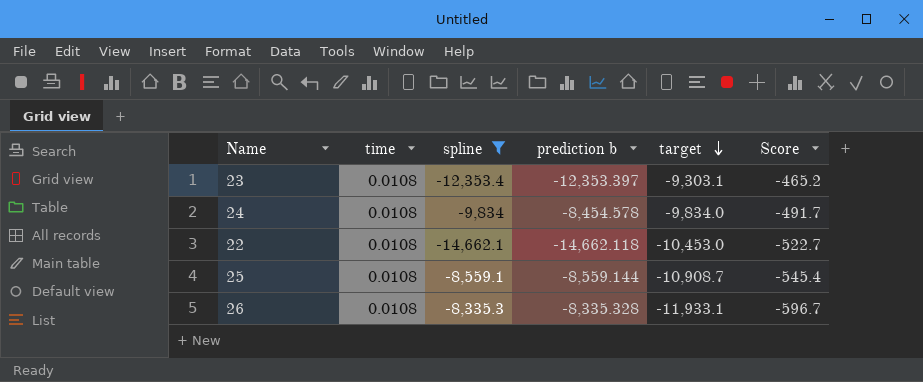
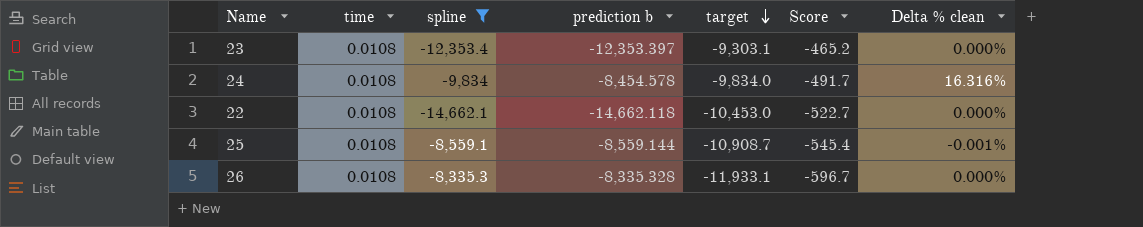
column Delta % clean | formula: none -> ([spline] - [prediction b]) / [prediction b]

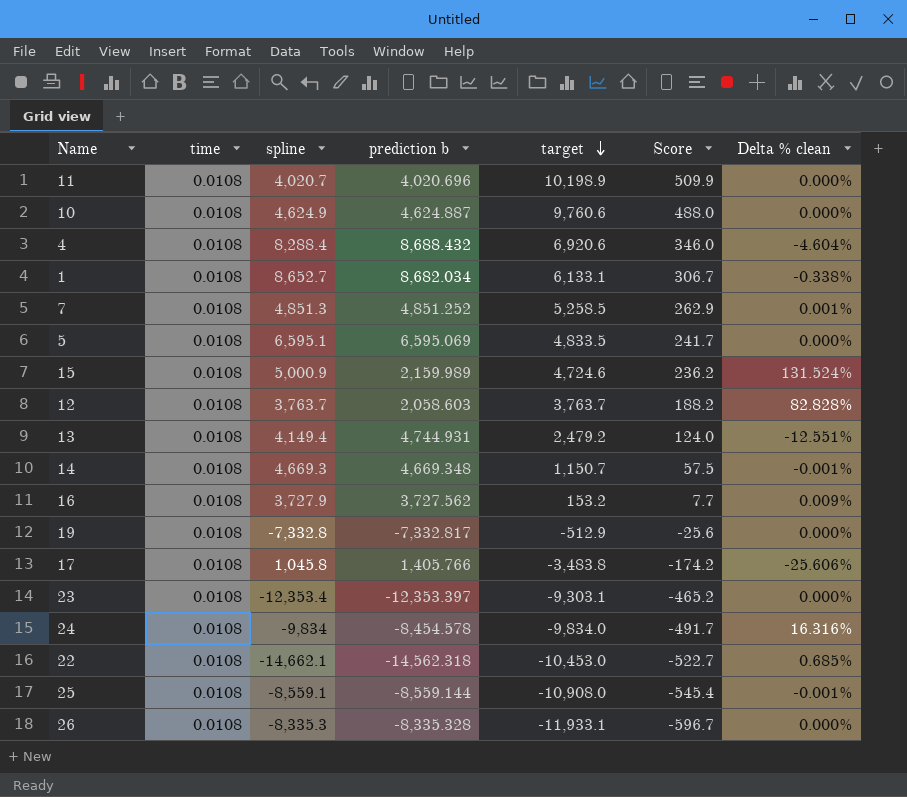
filter: spline <= -8,335.3 -> none
22 | prediction b: -14,662.118 -> -14,562.318
22 | Delta % clean: 0.000% -> 0.685%
25 | target: -10,908.7 -> -10,908.0

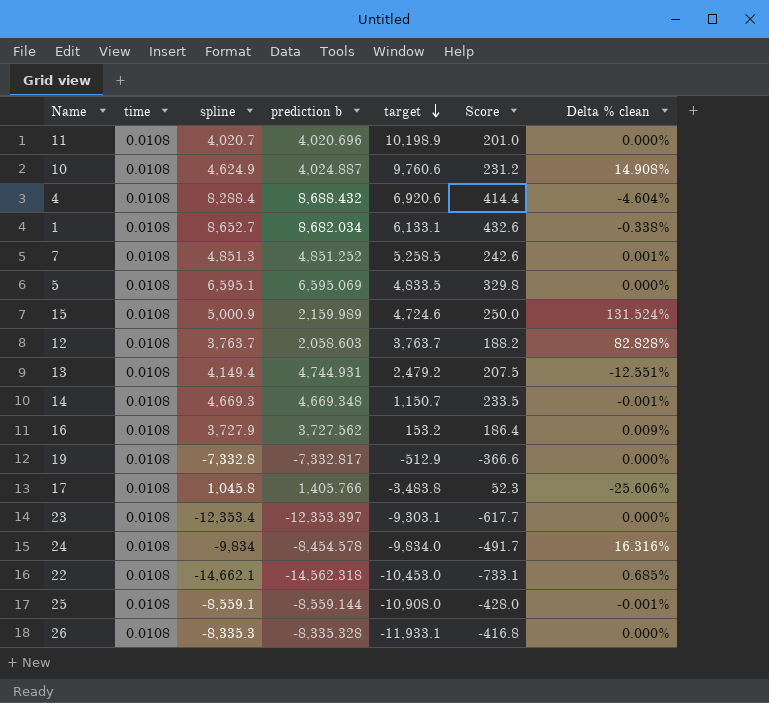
column Score | formula: [target] * 0.05 -> [spline] * 0.05
10 | prediction b: 4,624.887 -> 4,024.887
10 | Delta % clean: 0.000% -> 14.908%

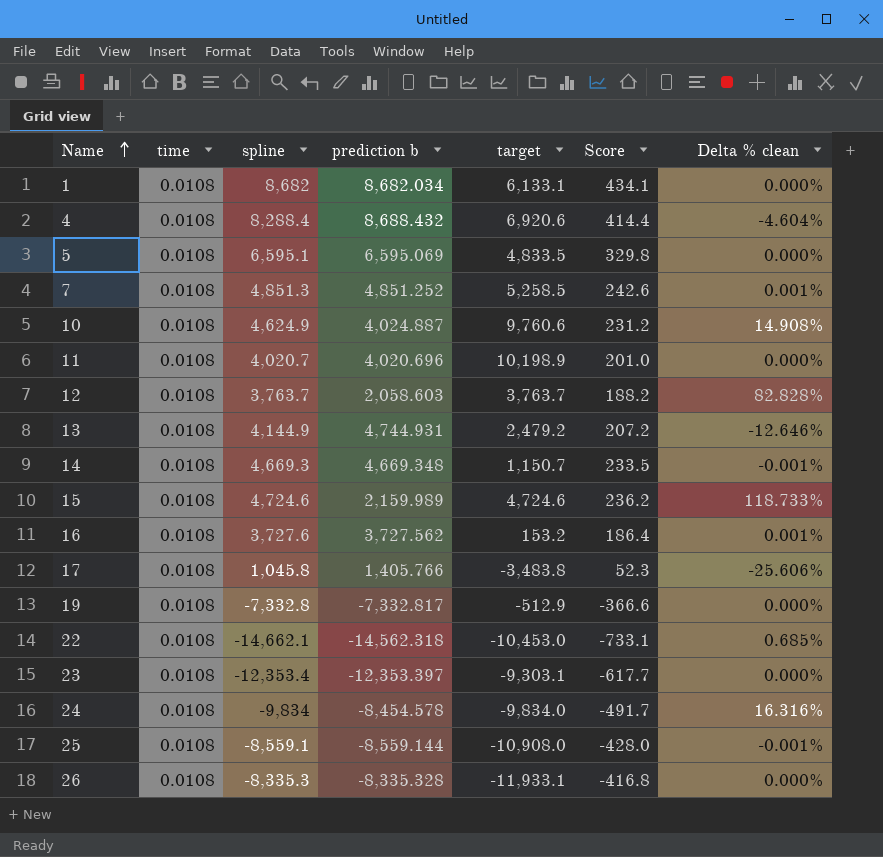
row order: target descending -> Name ascending
1 | spline: 8,652.7 -> 8,682
1 | Score: 432.6 -> 434.1
1 | Delta % clean: -0.338% -> 0.000%
13 | spline: 4,149.4 -> 4,144.9
13 | Score: 207.5 -> 207.2
13 | Delta % clean: -12.551% -> -12.646%
15 | spline: 5,000.9 -> 4,724.6
15 | Score: 250.0 -> 236.2
15 | Delta % clean: 131.524% -> 118.733%
16 | spline: 3,727.9 -> 3,727.6
16 | Delta % clean: 0.009% -> 0.001%

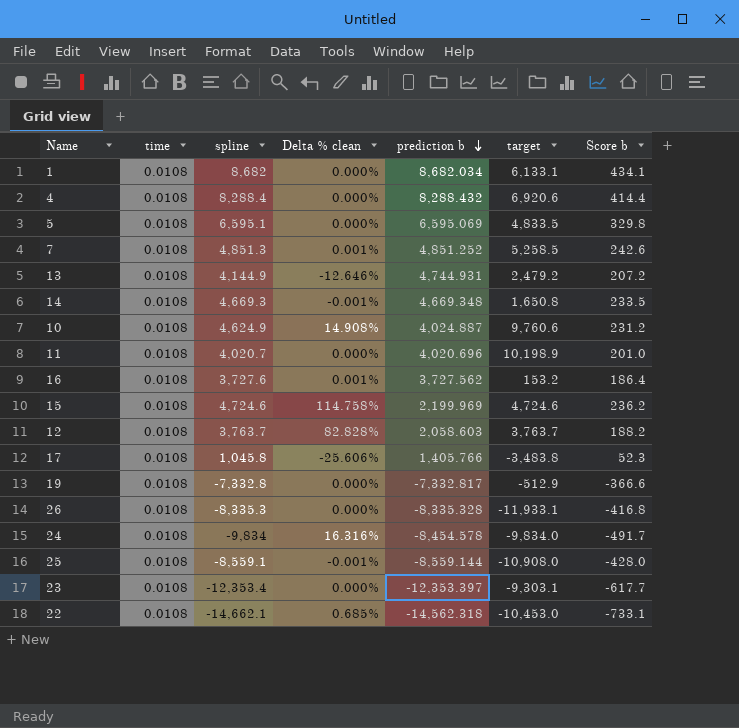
row order: Name ascending -> prediction b descending
column Delta % clean | position: 7 -> 4
column name: Score -> Score b
4 | Delta % clean: -4.604% -> 0.000%
4 | prediction b: 8,688.432 -> 8,288.432
14 | target: 1,150.7 -> 1,650.8
15 | Delta % clean: 118.733% -> 114.758%
15 | prediction b: 2,159.989 -> 2,199.969

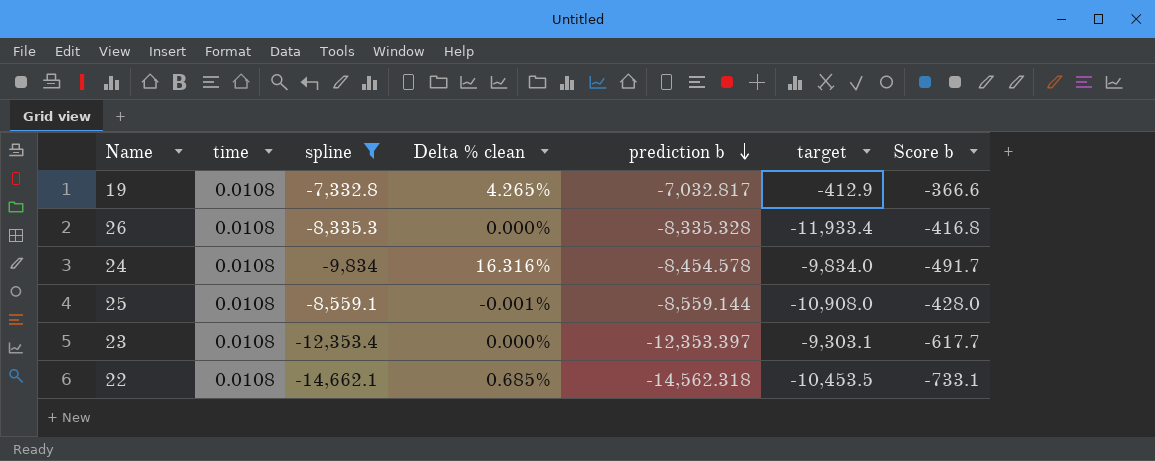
filter: none -> spline <= -7,332.8
19 | Delta % clean: 0.000% -> 4.265%
19 | prediction b: -7,332.817 -> -7,032.817
19 | target: -512.9 -> -412.9
26 | target: -11,933.1 -> -11,933.4
22 | target: -10,453.0 -> -10,453.5

